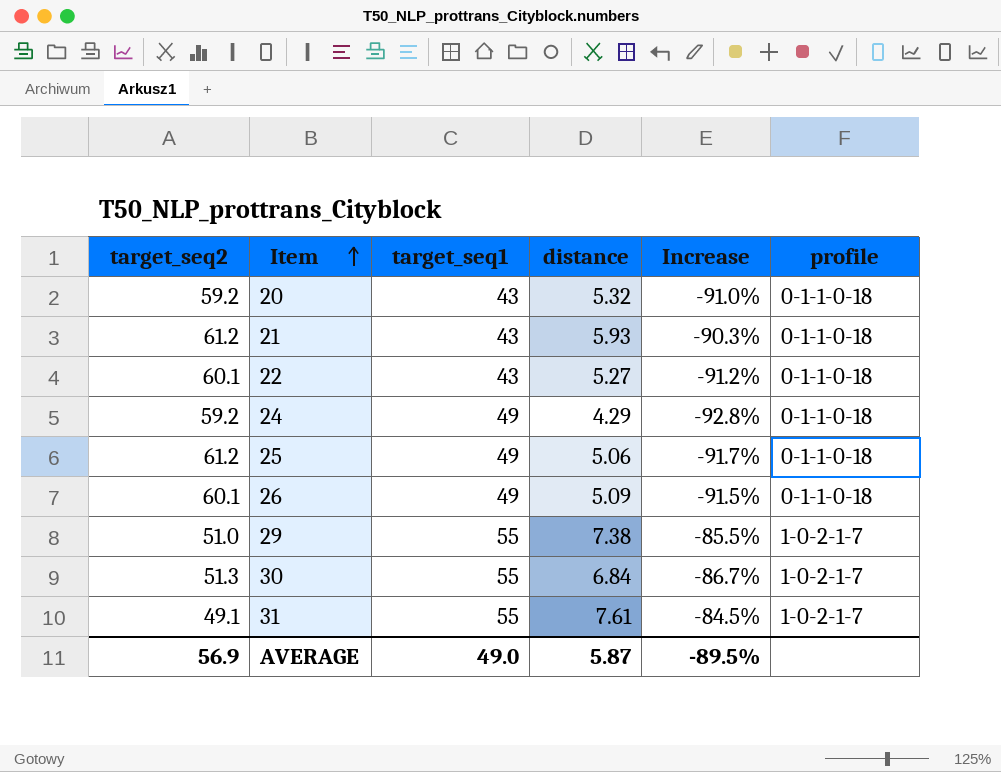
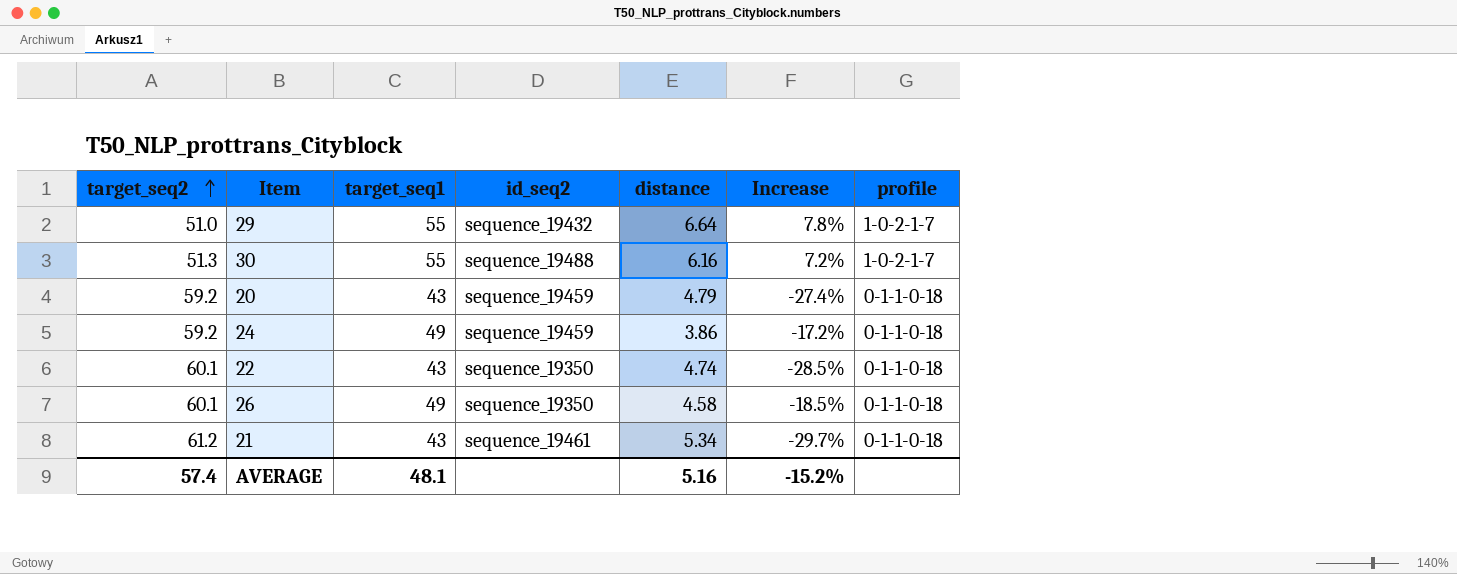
row order: Item ascending -> target_seq2 ascending
column id_seq2 | position: none -> 4
column Increase | formula: ([distance] - [target_seq2]) / [target_seq2] -> ([target_seq1] - [target_seq2]) / [target_seq2]
row 25: 61.2 | 49 | 5.06 | -91.7% | 0-1-1-0-18 -> none
row 31: 49.1 | 55 | 7.61 | -84.5% | 1-0-2-1-7 -> none
29 | distance: 7.38 -> 6.64
30 | distance: 6.84 -> 6.16
20 | distance: 5.32 -> 4.79
24 | distance: 4.29 -> 3.86
22 | distance: 5.27 -> 4.74
26 | distance: 5.09 -> 4.58
21 | distance: 5.93 -> 5.34
AVERAGE | target_seq2: 56.9 -> 57.4
AVERAGE | target_seq1: 49.0 -> 48.1
AVERAGE | distance: 5.87 -> 5.16
AVERAGE | Increase: -89.5% -> -15.2%

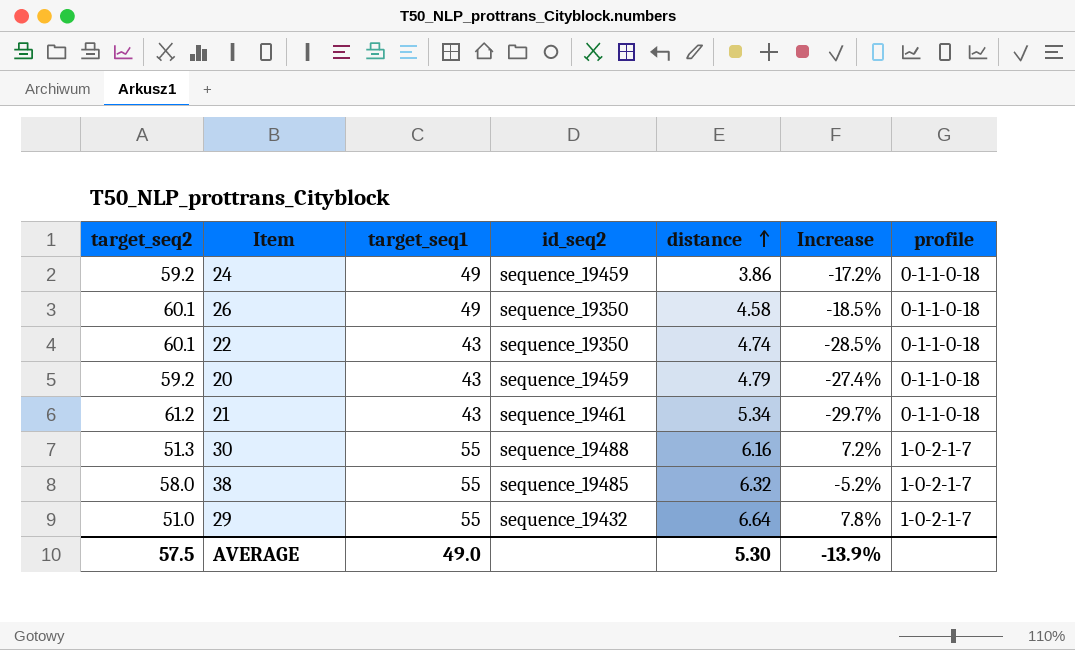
row order: target_seq2 ascending -> distance ascending
row 38: none -> 58.0 | 55 | sequence_19485 | 6.32 | -5.2% | 1-0-2-1-7
AVERAGE | target_seq2: 57.4 -> 57.5
AVERAGE | target_seq1: 48.1 -> 49.0
AVERAGE | distance: 5.16 -> 5.30
AVERAGE | Increase: -15.2% -> -13.9%

